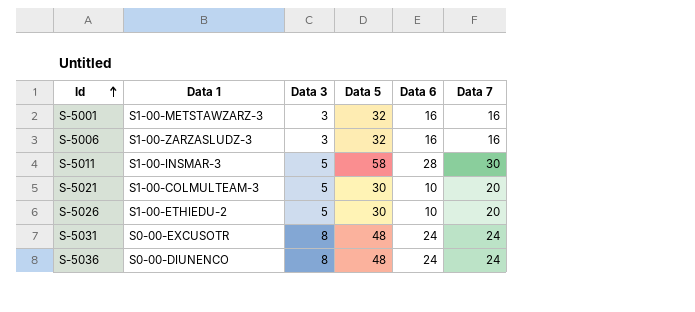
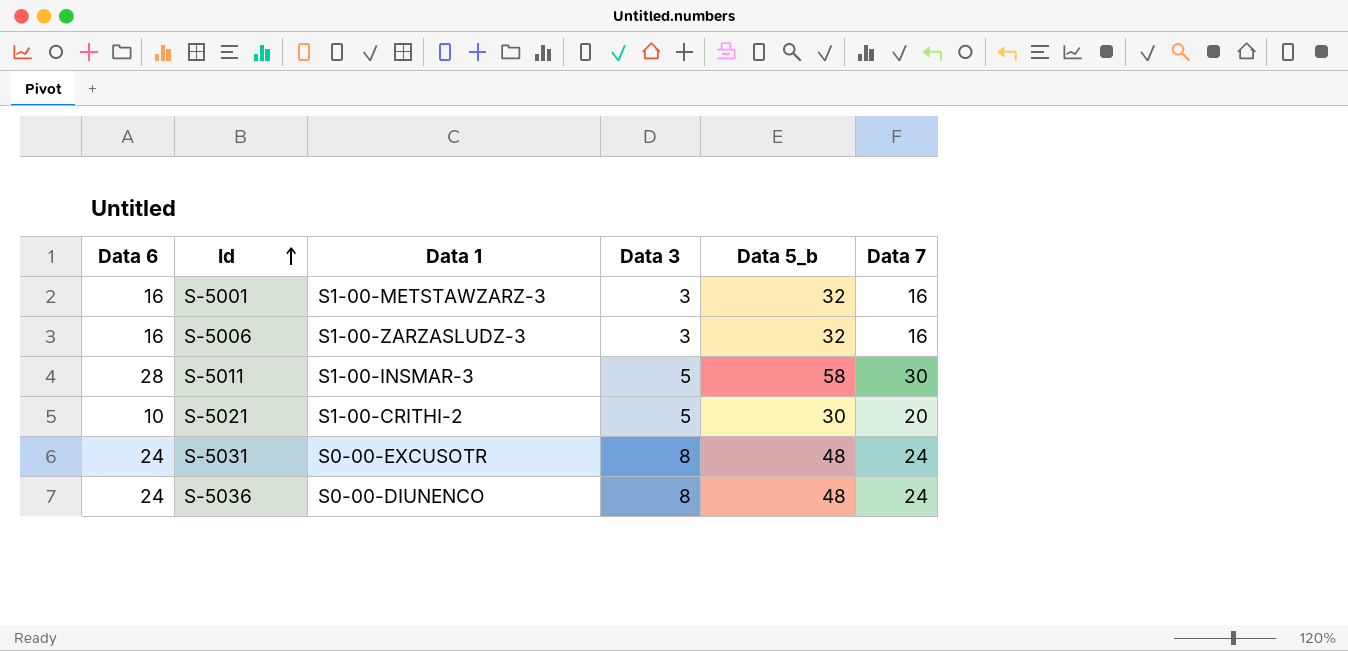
column Data 6 | position: 5 -> 1
column name: Data 5 -> Data 5_b
row S-5026: S1-00-ETHIEDU-2 | 5 | 30 | 10 | 20 -> none
S-5021 | Data 1: S1-00-COLMULTEAM-3 -> S1-00-CRITHI-2

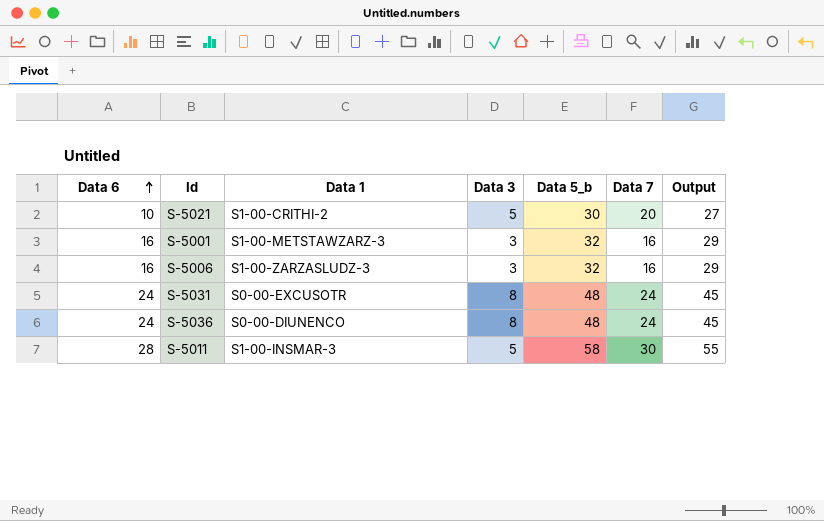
row order: Id ascending -> Data 6 ascending
column Output | formula: none -> [Data 5_b] - 3

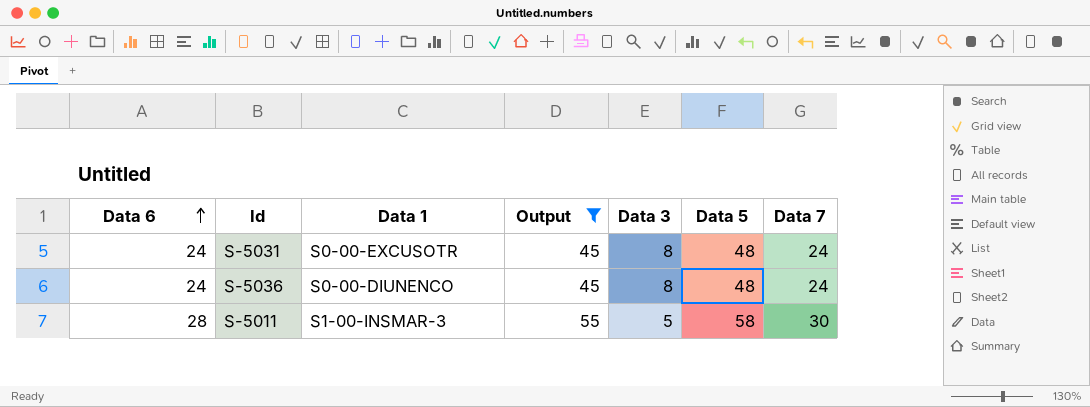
filter: none -> Output >= 45
column Output | position: 7 -> 4
column name: Data 5_b -> Data 5

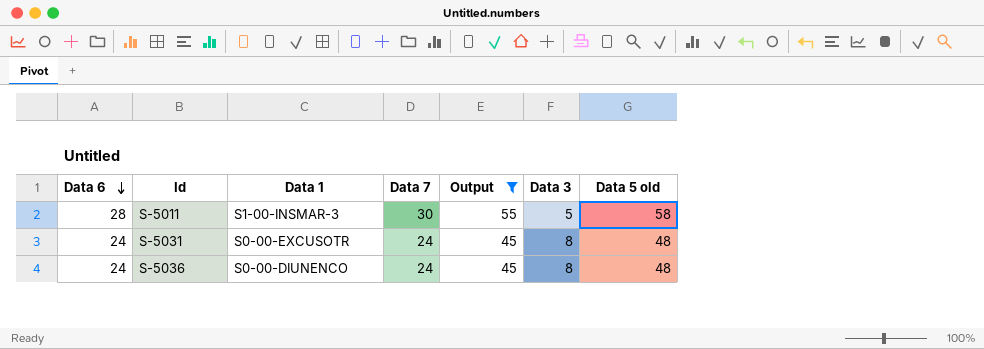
row order: Data 6 ascending -> Data 6 descending
column Data 7 | position: 7 -> 4
column name: Data 5 -> Data 5 old

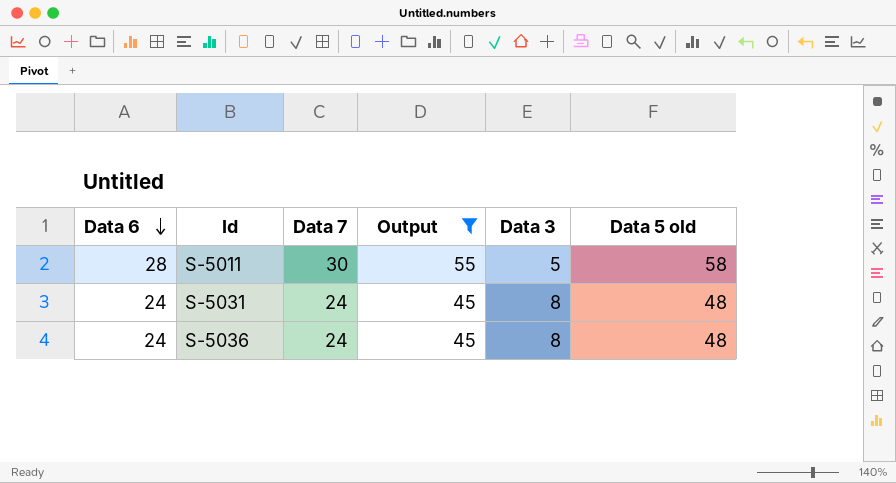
column Data 1 | position: 3 -> none

